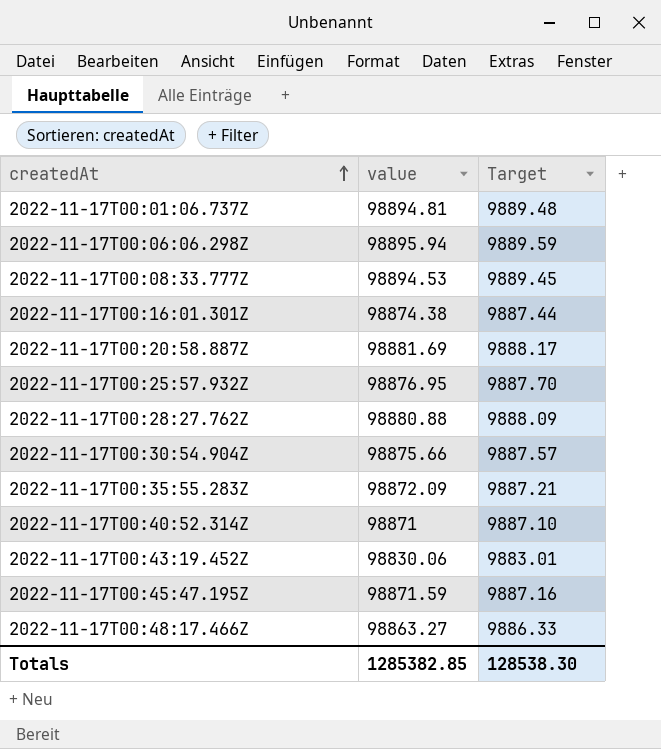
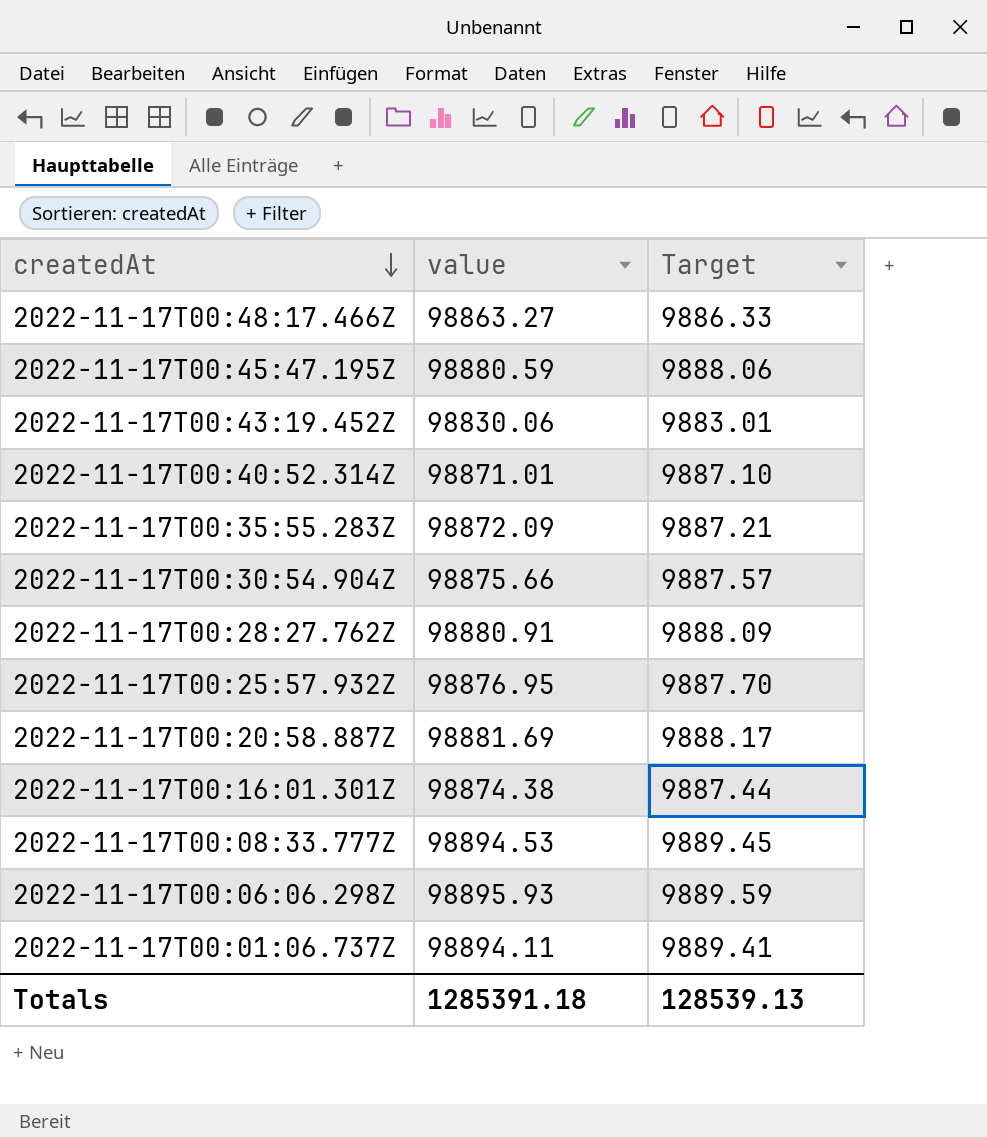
row order: createdAt ascending -> createdAt descending
2022-11-17T00:45:47.195Z | value: 98871.59 -> 98880.59
2022-11-17T00:45:47.195Z | Target: 9887.16 -> 9888.06
2022-11-17T00:40:52.314Z | value: 98871 -> 98871.01
2022-11-17T00:28:27.762Z | value: 98880.88 -> 98880.91
2022-11-17T00:06:06.298Z | value: 98895.94 -> 98895.93
2022-11-17T00:01:06.737Z | value: 98894.81 -> 98894.11
2022-11-17T00:01:06.737Z | Target: 9889.48 -> 9889.41
Totals | value: 1285382.85 -> 1285391.18
Totals | Target: 128538.30 -> 128539.13

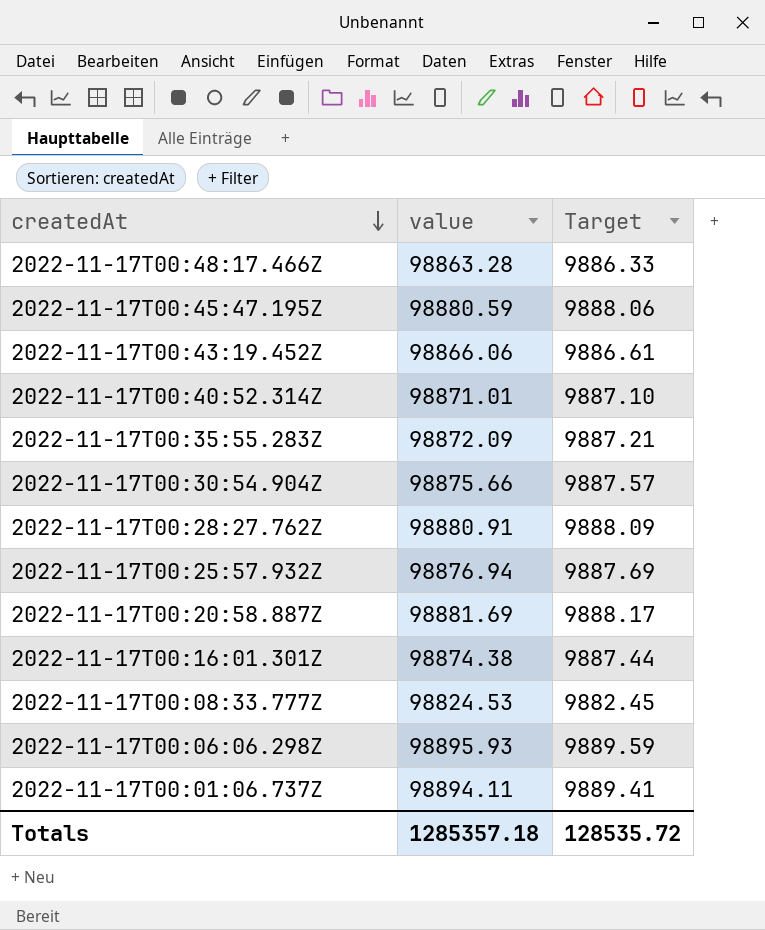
2022-11-17T00:48:17.466Z | value: 98863.27 -> 98863.28
2022-11-17T00:43:19.452Z | value: 98830.06 -> 98866.06
2022-11-17T00:43:19.452Z | Target: 9883.01 -> 9886.61
2022-11-17T00:25:57.932Z | value: 98876.95 -> 98876.94
2022-11-17T00:25:57.932Z | Target: 9887.70 -> 9887.69
2022-11-17T00:08:33.777Z | value: 98894.53 -> 98824.53
2022-11-17T00:08:33.777Z | Target: 9889.45 -> 9882.45
Totals | value: 1285391.18 -> 1285357.18
Totals | Target: 128539.13 -> 128535.72

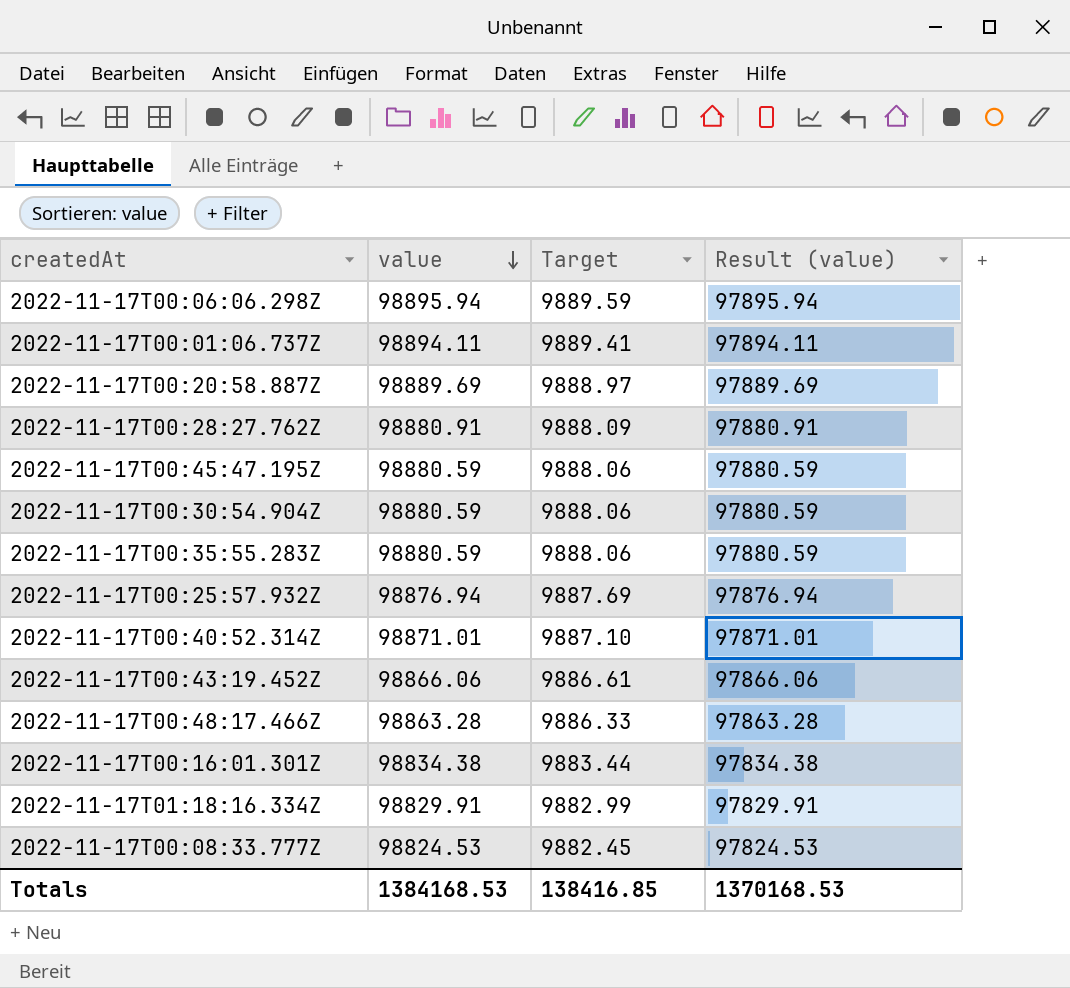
row order: createdAt descending -> value descending
column Result (value) | formula: none -> [value] - 1000
2022-11-17T00:06:06.298Z | value: 98895.93 -> 98895.94
2022-11-17T00:20:58.887Z | value: 98881.69 -> 98889.69
2022-11-17T00:20:58.887Z | Target: 9888.17 -> 9888.97
2022-11-17T00:30:54.904Z | value: 98875.66 -> 98880.59
2022-11-17T00:30:54.904Z | Target: 9887.57 -> 9888.06
2022-11-17T00:35:55.283Z | value: 98872.09 -> 98880.59
2022-11-17T00:35:55.283Z | Target: 9887.21 -> 9888.06
2022-11-17T00:16:01.301Z | value: 98874.38 -> 98834.38
2022-11-17T00:16:01.301Z | Target: 9887.44 -> 9883.44
row 2022-11-17T01:18:16.334Z: none -> 98829.91 | 9882.99 | 97829.91
Totals | value: 1285357.18 -> 1384168.53
Totals | Target: 128535.72 -> 138416.85

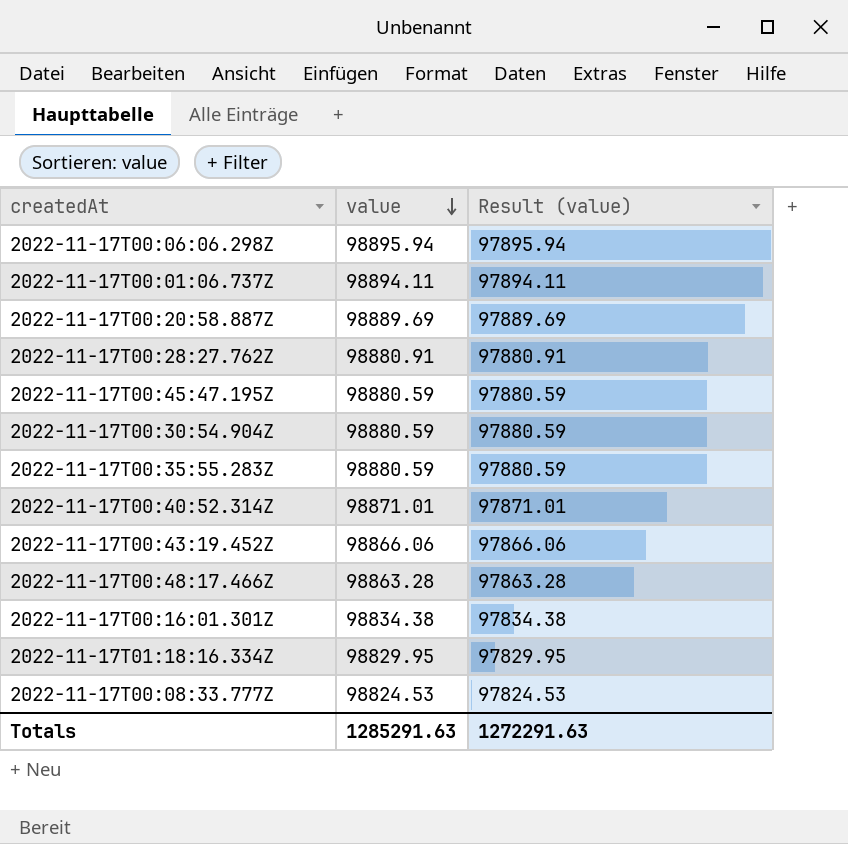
column Target | formula: [value] * 0.1 -> none
row 2022-11-17T00:25:57.932Z: 98876.94 | 9887.69 | 97876.94 -> none
2022-11-17T01:18:16.334Z | value: 98829.91 -> 98829.95
2022-11-17T01:18:16.334Z | Result (value): 97829.91 -> 97829.95
Totals | value: 1384168.53 -> 1285291.63
Totals | Result (value): 1370168.53 -> 1272291.63

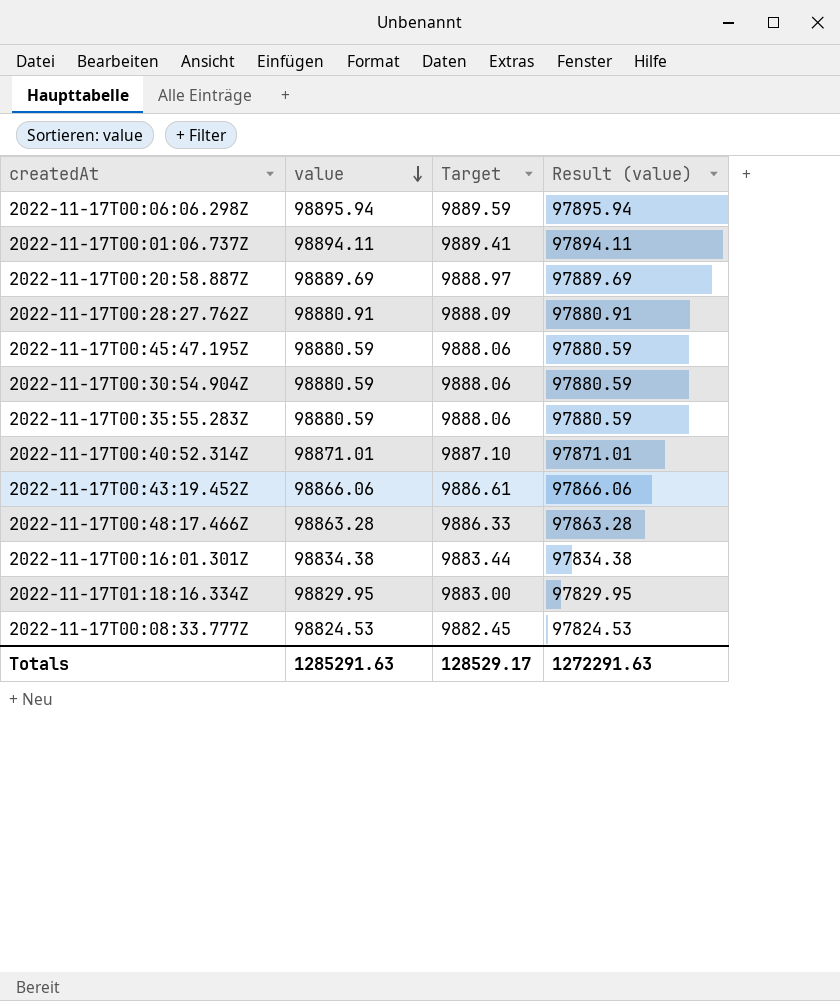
column Target | formula: none -> [value] * 0.1

